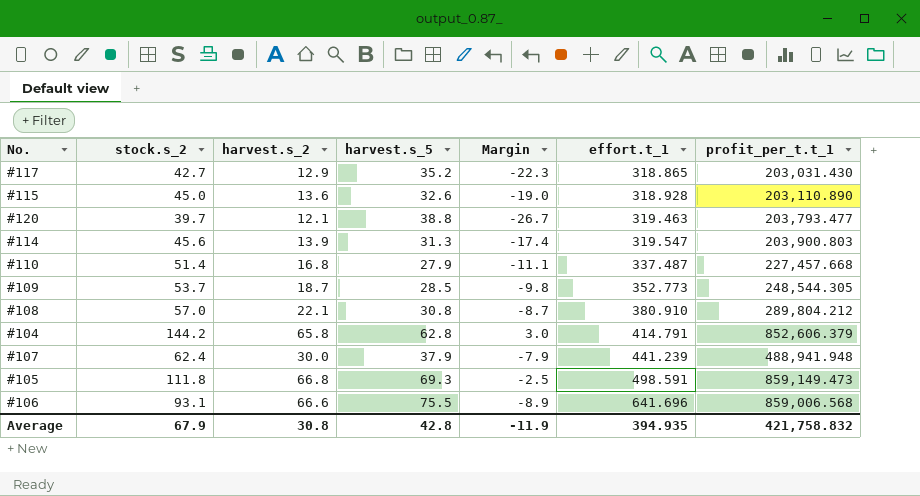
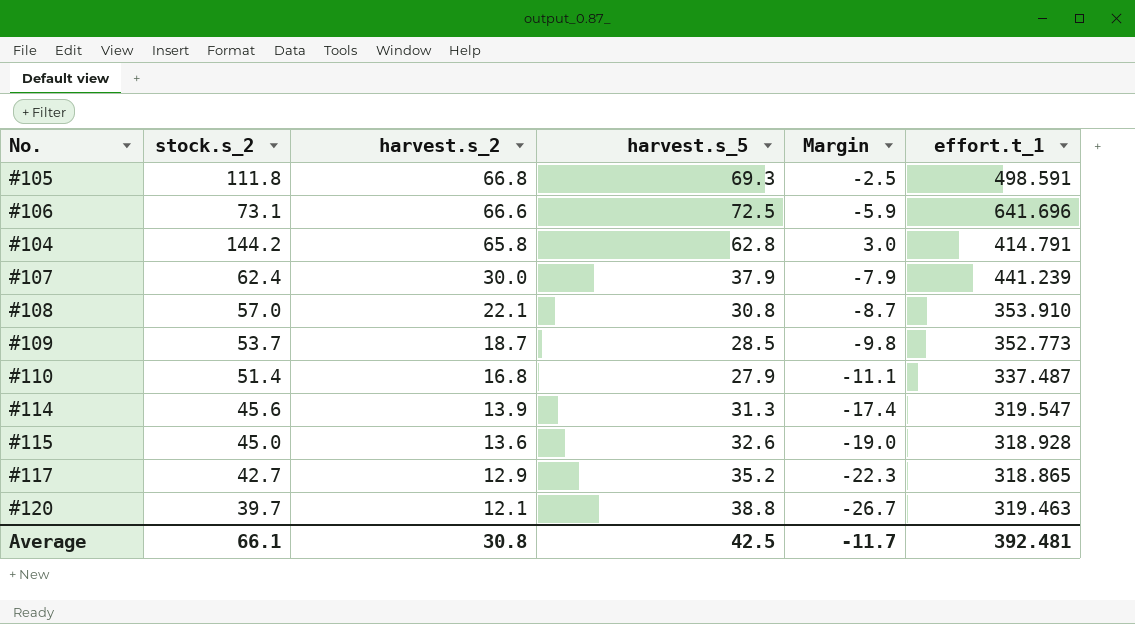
row order: effort.t_1 ascending -> harvest.s_2 descending
column profit_per_t.t_1 | position: 7 -> none
#106 | stock.s_2: 93.1 -> 73.1
#106 | harvest.s_5: 75.5 -> 72.5
#106 | Margin: -8.9 -> -5.9
#108 | effort.t_1: 380.910 -> 353.910
Average | stock.s_2: 67.9 -> 66.1
Average | harvest.s_5: 42.8 -> 42.5
Average | Margin: -11.9 -> -11.7
Average | effort.t_1: 394.935 -> 392.481

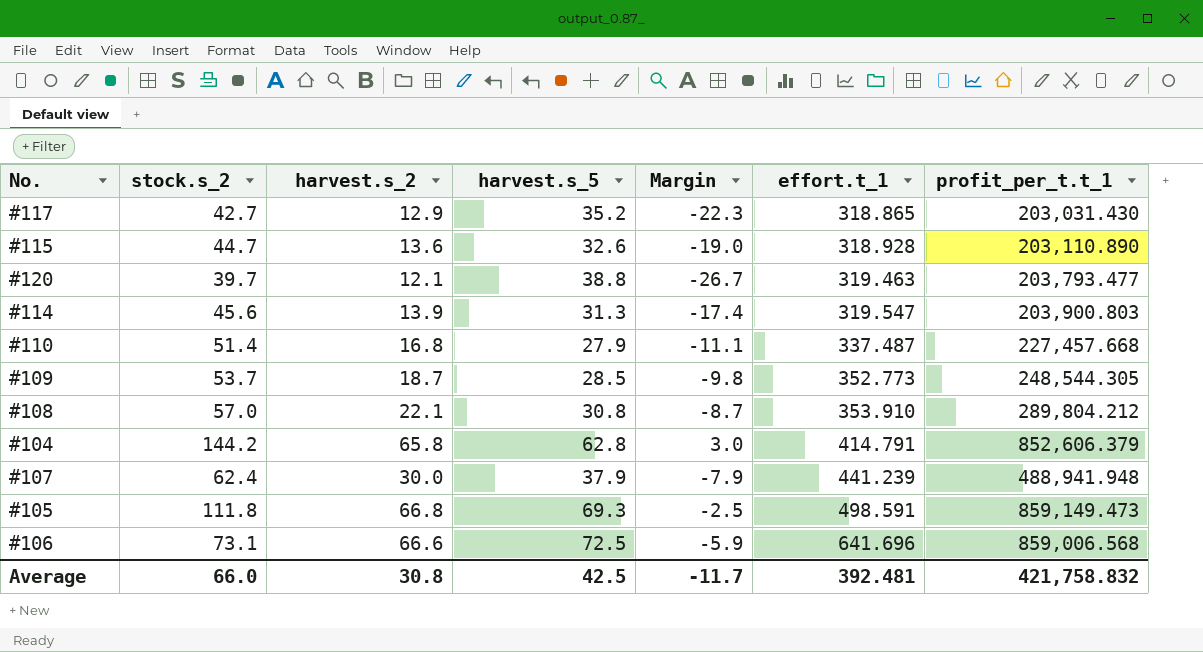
row order: harvest.s_2 descending -> effort.t_1 ascending
column profit_per_t.t_1 | position: none -> 7
#115 | stock.s_2: 45.0 -> 44.7
Average | stock.s_2: 66.1 -> 66.0

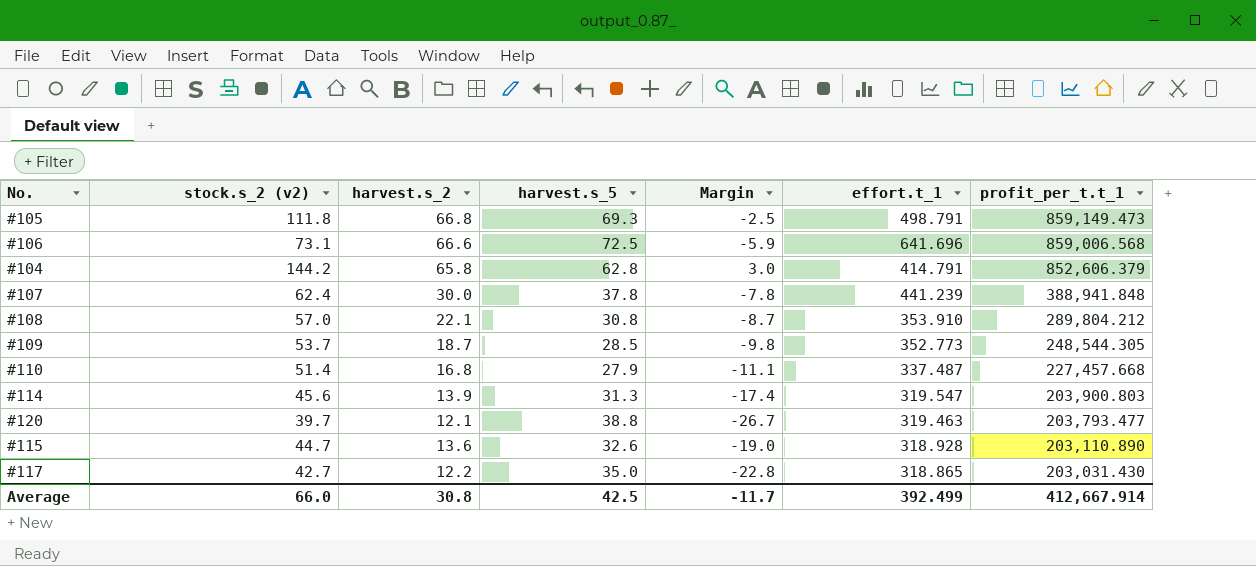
row order: effort.t_1 ascending -> profit_per_t.t_1 descending
column name: stock.s_2 -> stock.s_2 (v2)
#105 | effort.t_1: 498.591 -> 498.791
#107 | harvest.s_5: 37.9 -> 37.8
#107 | Margin: -7.9 -> -7.8
#107 | profit_per_t.t_1: 488,941.948 -> 388,941.848
#117 | harvest.s_2: 12.9 -> 12.2
#117 | harvest.s_5: 35.2 -> 35.0
#117 | Margin: -22.3 -> -22.8
Average | effort.t_1: 392.481 -> 392.499
Average | profit_per_t.t_1: 421,758.832 -> 412,667.914

